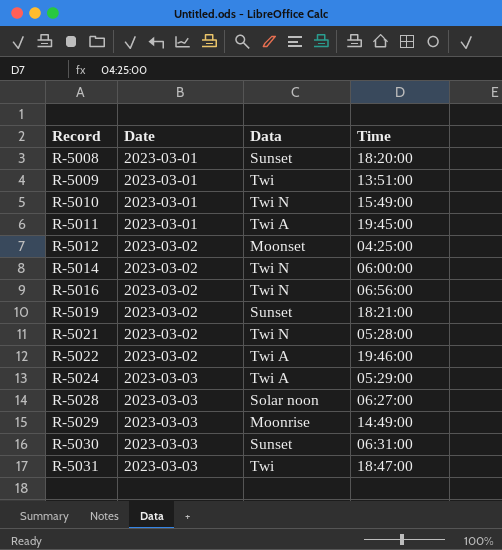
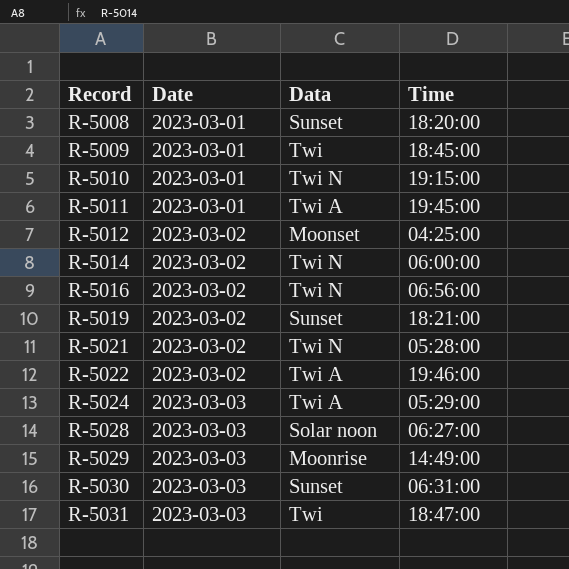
R-5009 | Time: 13:51:00 -> 18:45:00
R-5010 | Time: 15:49:00 -> 19:15:00

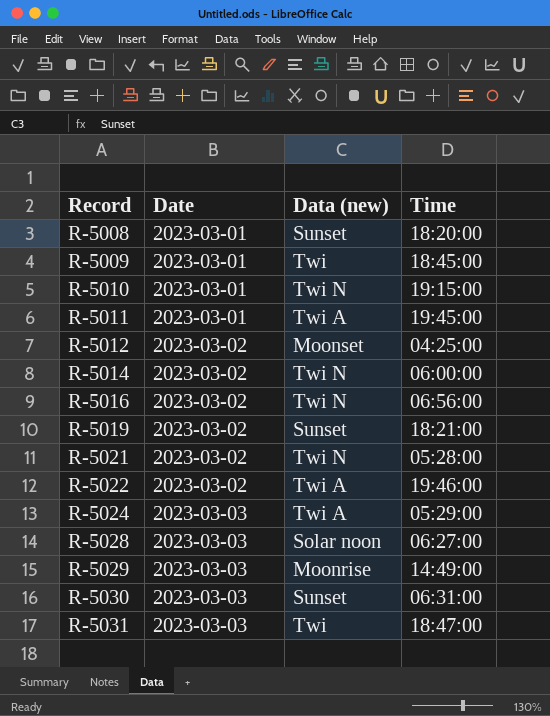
column name: Data -> Data (new)

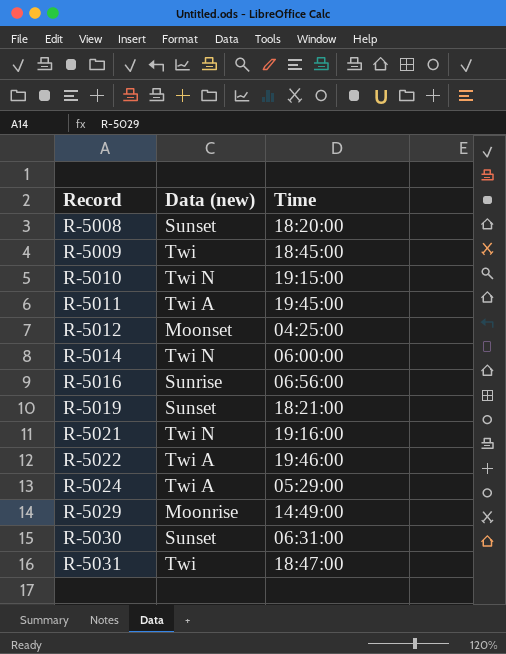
column Date | position: 2 -> none
row R-5028: 2023-03-03 | Solar noon | 06:27:00 -> none
R-5016 | Data (new): Twi N -> Sunrise
R-5021 | Time: 05:28:00 -> 19:16:00

